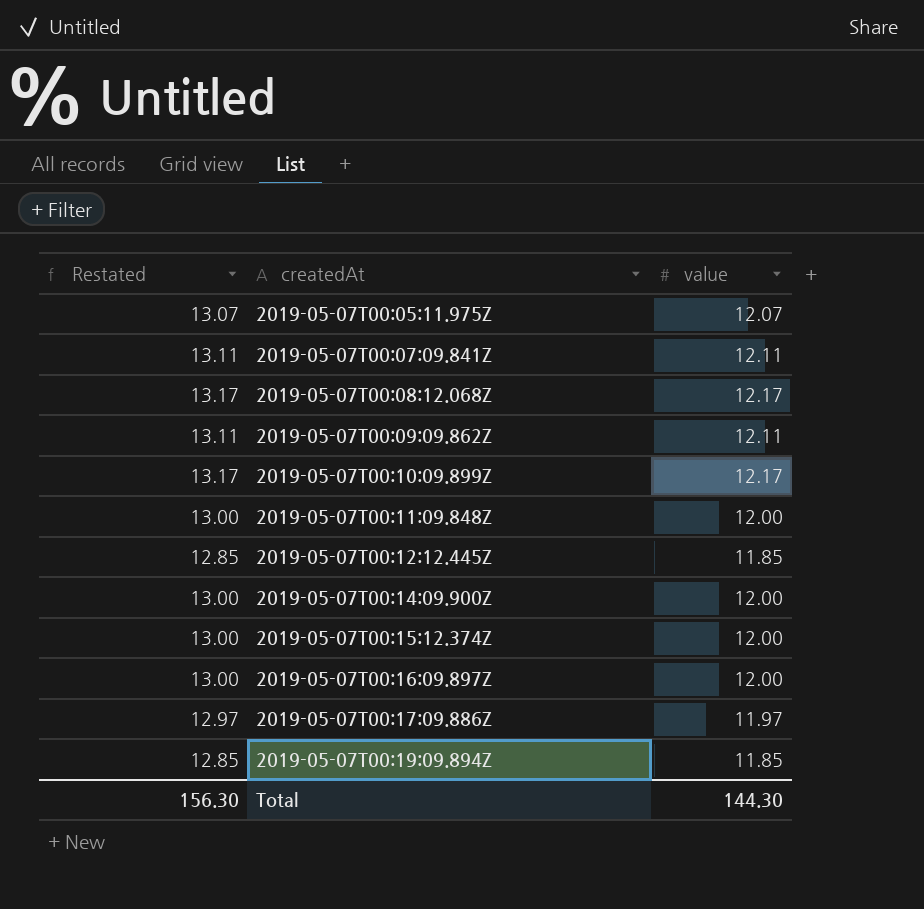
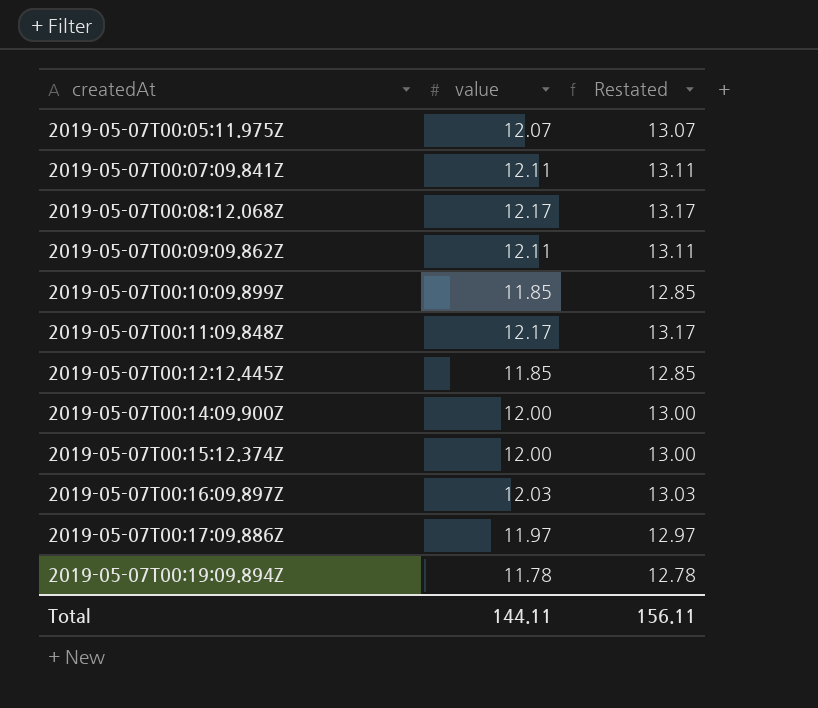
column Restated | position: 1 -> 3
2019-05-07T00:10:09.899Z | value: 12.17 -> 11.85
2019-05-07T00:10:09.899Z | Restated: 13.17 -> 12.85
2019-05-07T00:11:09.848Z | value: 12.00 -> 12.17
2019-05-07T00:11:09.848Z | Restated: 13.00 -> 13.17
2019-05-07T00:16:09.897Z | value: 12.00 -> 12.03
2019-05-07T00:16:09.897Z | Restated: 13.00 -> 13.03
2019-05-07T00:19:09.894Z | value: 11.85 -> 11.78
2019-05-07T00:19:09.894Z | Restated: 12.85 -> 12.78
Total | value: 144.30 -> 144.11
Total | Restated: 156.30 -> 156.11

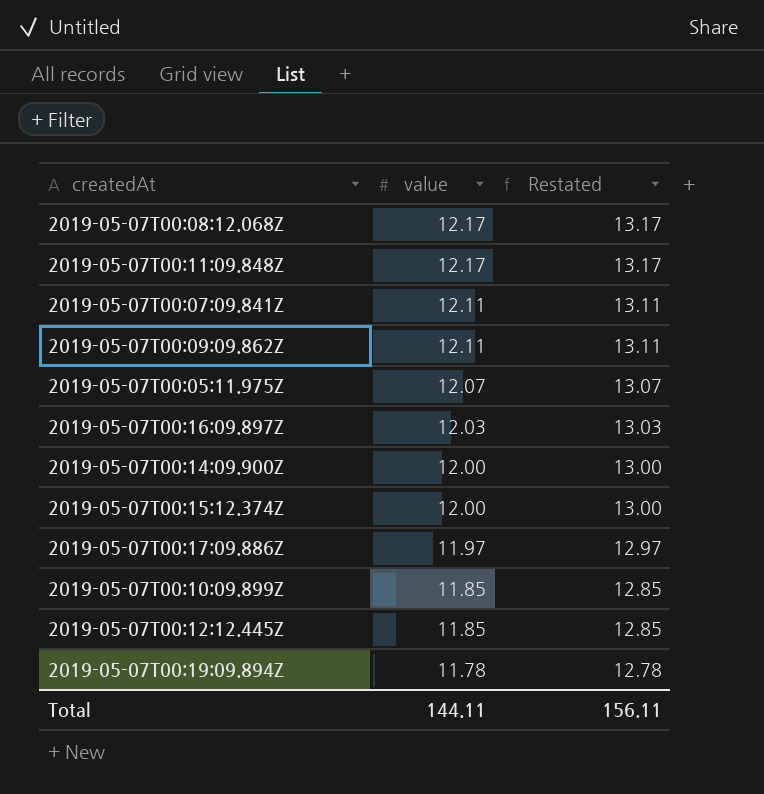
row order: createdAt ascending -> value descending

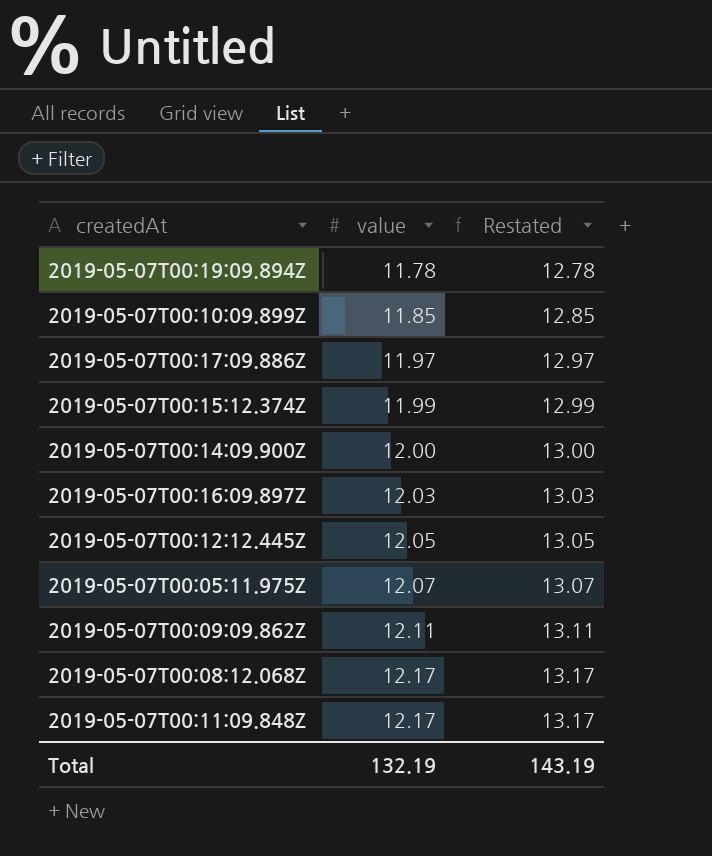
row order: value descending -> value ascending
row 2019-05-07T00:07:09.841Z: 12.11 | 13.11 -> none
2019-05-07T00:15:12.374Z | value: 12.00 -> 11.99
2019-05-07T00:15:12.374Z | Restated: 13.00 -> 12.99
2019-05-07T00:12:12.445Z | value: 11.85 -> 12.05
2019-05-07T00:12:12.445Z | Restated: 12.85 -> 13.05
Total | value: 144.11 -> 132.19
Total | Restated: 156.11 -> 143.19

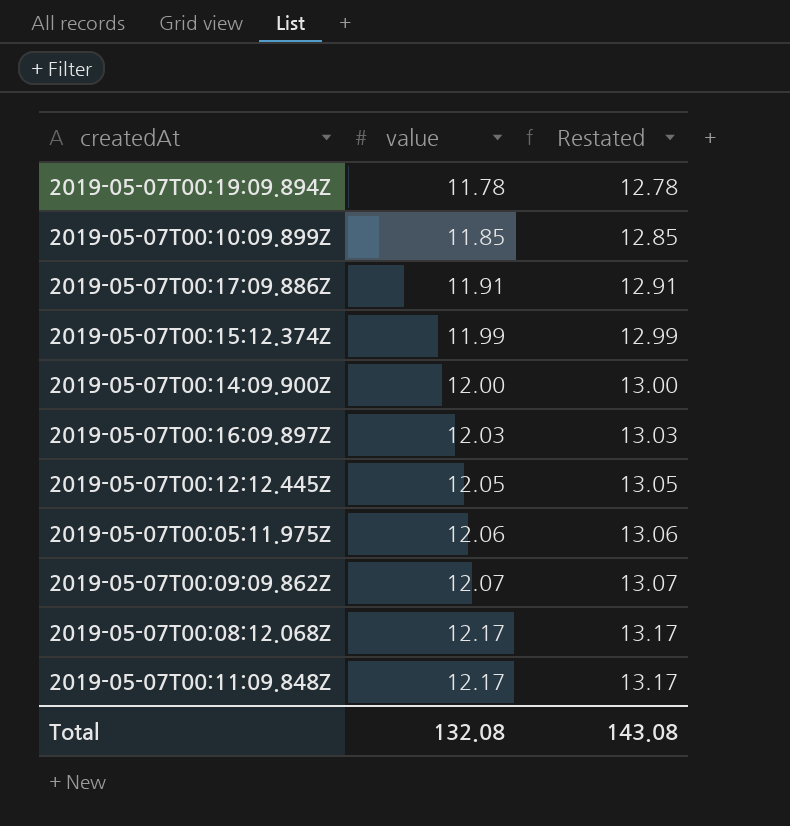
2019-05-07T00:17:09.886Z | value: 11.97 -> 11.91
2019-05-07T00:17:09.886Z | Restated: 12.97 -> 12.91
2019-05-07T00:05:11.975Z | value: 12.07 -> 12.06
2019-05-07T00:05:11.975Z | Restated: 13.07 -> 13.06
2019-05-07T00:09:09.862Z | value: 12.11 -> 12.07
2019-05-07T00:09:09.862Z | Restated: 13.11 -> 13.07
Total | value: 132.19 -> 132.08
Total | Restated: 143.19 -> 143.08

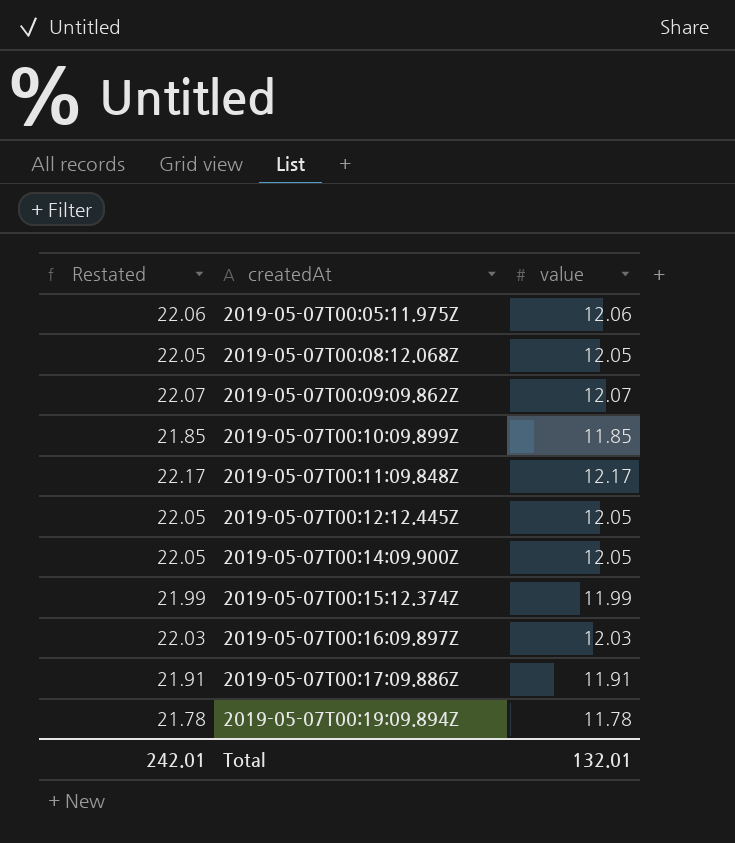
row order: value ascending -> createdAt ascending
column Restated | formula: [value] + 1 -> [value] + 10
column Restated | position: 3 -> 1
2019-05-07T00:08:12.068Z | value: 12.17 -> 12.05
2019-05-07T00:14:09.900Z | value: 12.00 -> 12.05
Total | Restated: 143.08 -> 242.01
Total | value: 132.08 -> 132.01

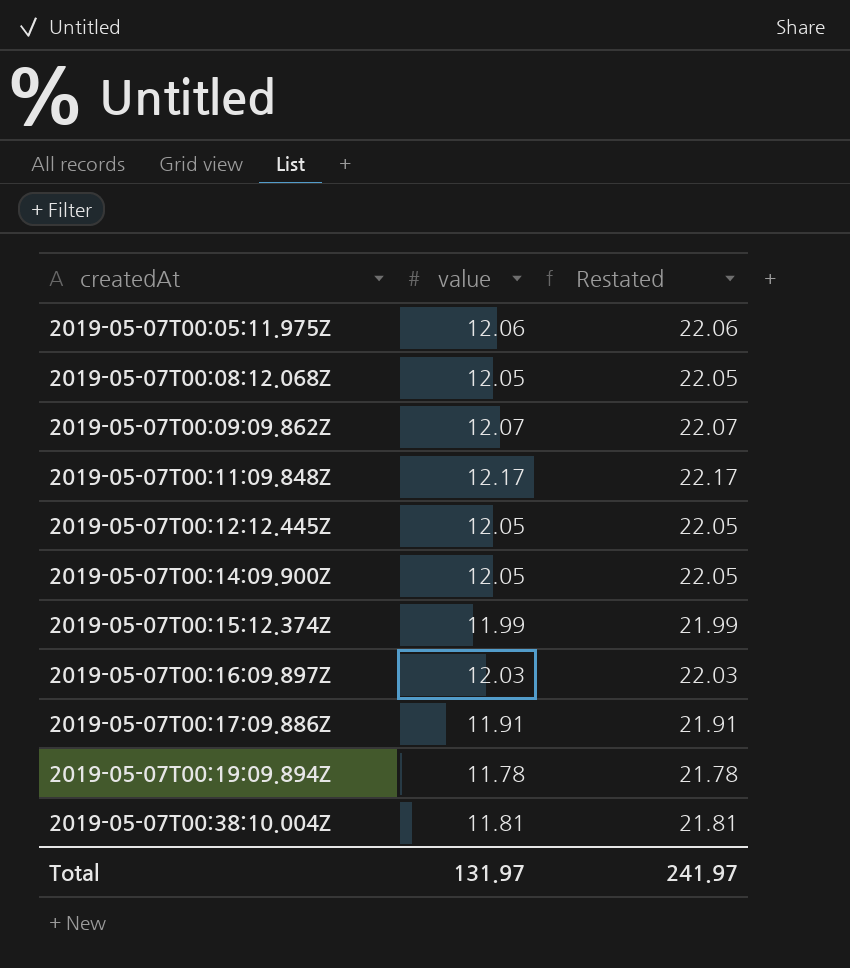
column Restated | position: 1 -> 3
row 2019-05-07T00:10:09.899Z: 21.85 | 11.85 -> none
row 2019-05-07T00:38:10.004Z: none -> 11.81 | 21.81
Total | value: 132.01 -> 131.97
Total | Restated: 242.01 -> 241.97

